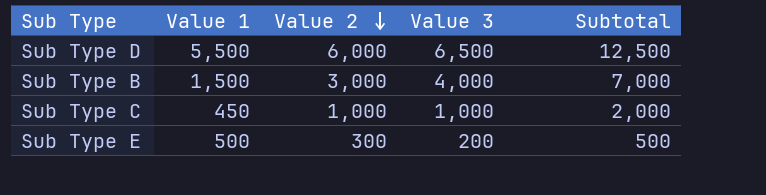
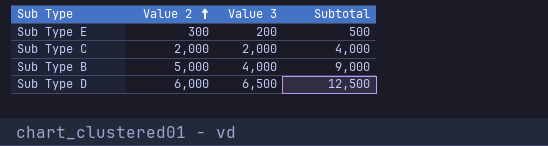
row order: Value 2 descending -> Value 2 ascending
column Value 1 | position: 2 -> none
Sub Type C | Value 2: 1,000 -> 2,000
Sub Type C | Value 3: 1,000 -> 2,000
Sub Type C | Subtotal: 2,000 -> 4,000
Sub Type B | Value 2: 3,000 -> 5,000
Sub Type B | Subtotal: 7,000 -> 9,000

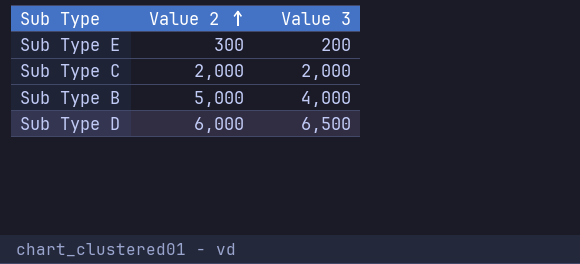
column Subtotal | formula: [Value 2] + [Value 3] -> none

